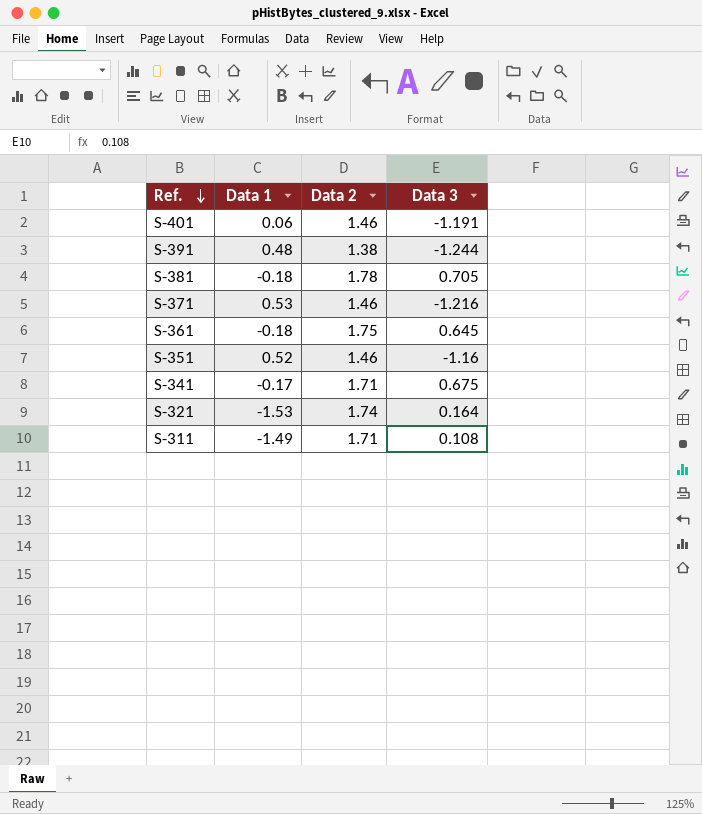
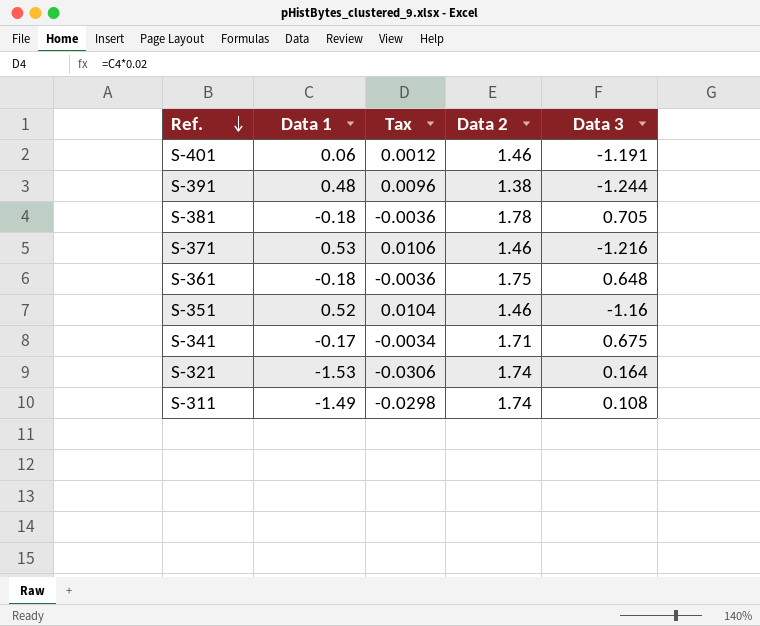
column Tax | formula: none -> [Data 1] * 0.02
S-361 | Data 3: 0.645 -> 0.648
S-311 | Data 2: 1.71 -> 1.74

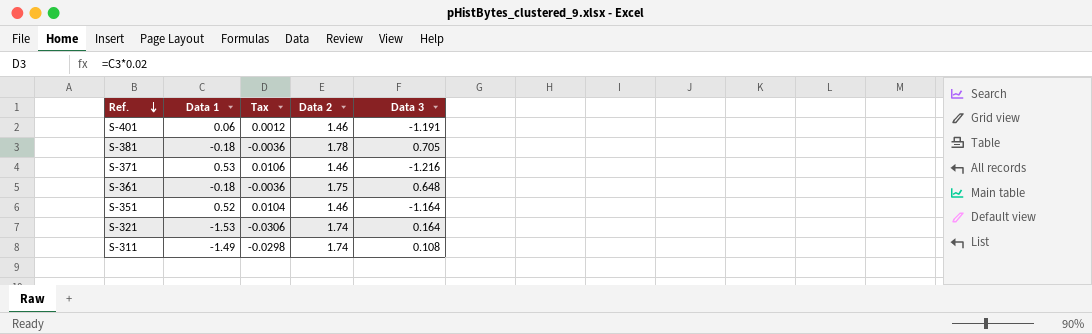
row S-391: 0.48 | 0.0096 | 1.38 | -1.244 -> none
row S-341: -0.17 | -0.0034 | 1.71 | 0.675 -> none
S-351 | Data 3: -1.16 -> -1.164

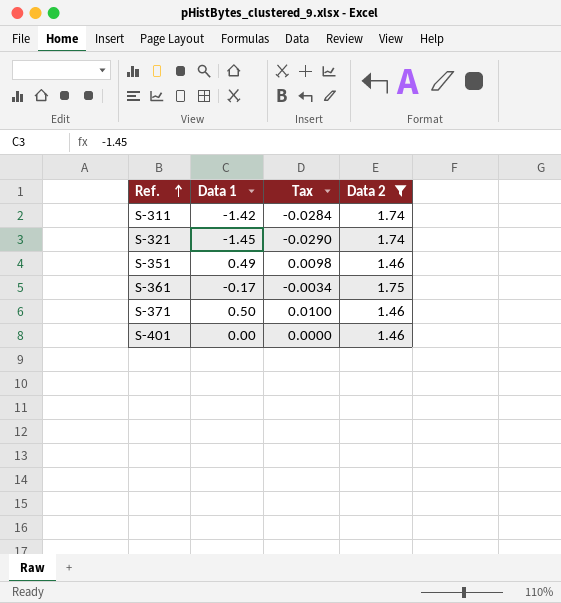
filter: none -> Data 2 != 1.78
row order: Ref. descending -> Ref. ascending
column Data 3 | position: 5 -> none
S-311 | Data 1: -1.49 -> -1.42
S-311 | Tax: -0.0298 -> -0.0284
S-321 | Data 1: -1.53 -> -1.45
S-321 | Tax: -0.0306 -> -0.0290
S-351 | Data 1: 0.52 -> 0.49
S-351 | Tax: 0.0104 -> 0.0098
S-361 | Data 1: -0.18 -> -0.17
S-361 | Tax: -0.0036 -> -0.0034
S-371 | Data 1: 0.53 -> 0.50
S-371 | Tax: 0.0106 -> 0.0100
S-401 | Data 1: 0.06 -> 0.00
S-401 | Tax: 0.0012 -> 0.0000

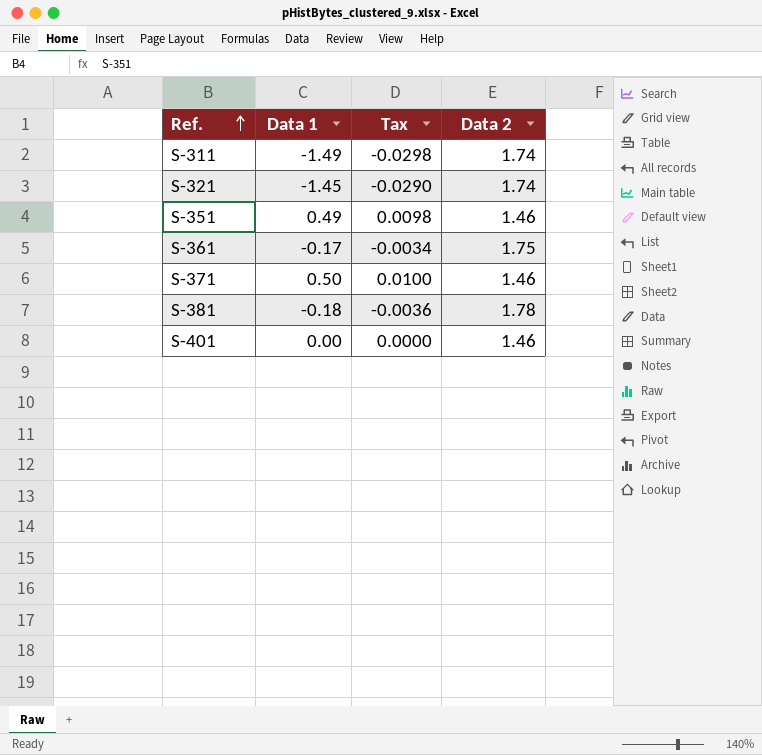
filter: Data 2 != 1.78 -> none
S-311 | Data 1: -1.42 -> -1.49
S-311 | Tax: -0.0284 -> -0.0298

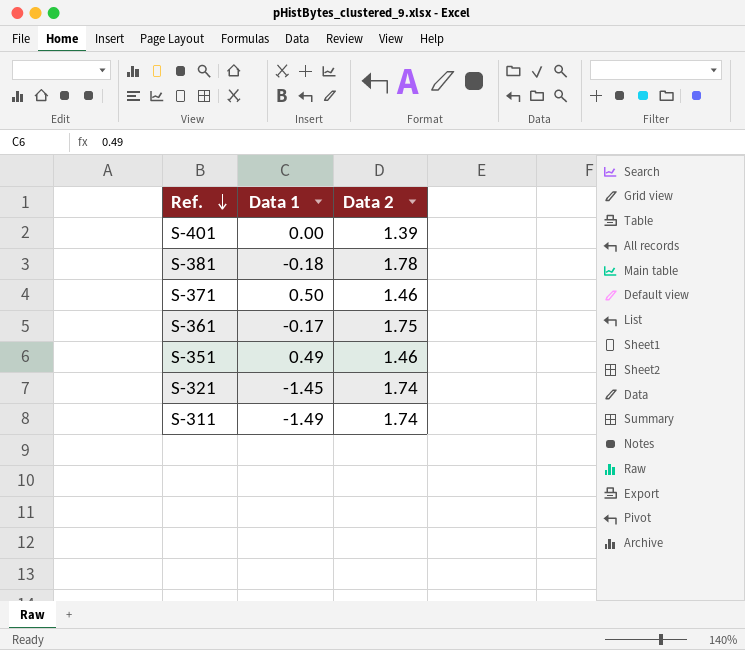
row order: Ref. ascending -> Ref. descending
column Tax | formula: [Data 1] * 0.02 -> none
S-401 | Data 2: 1.46 -> 1.39

